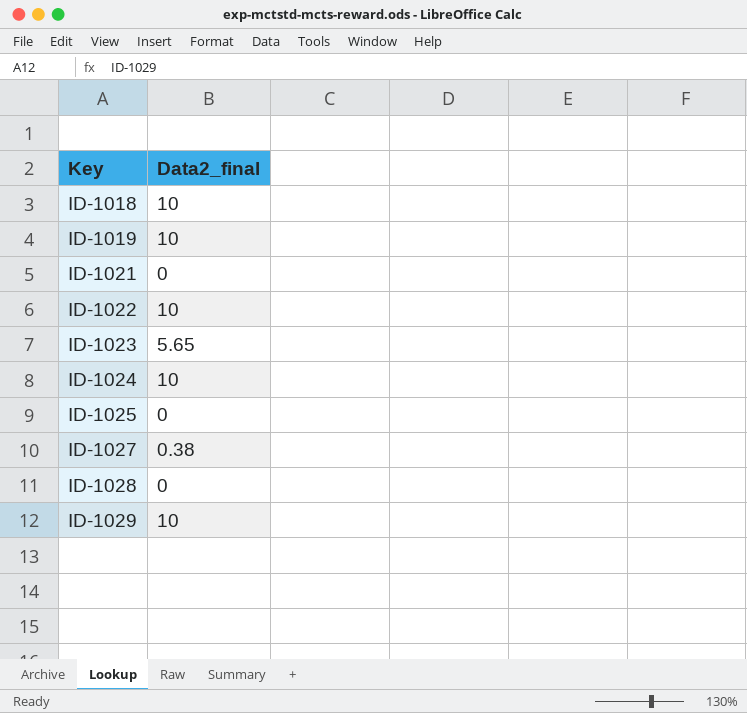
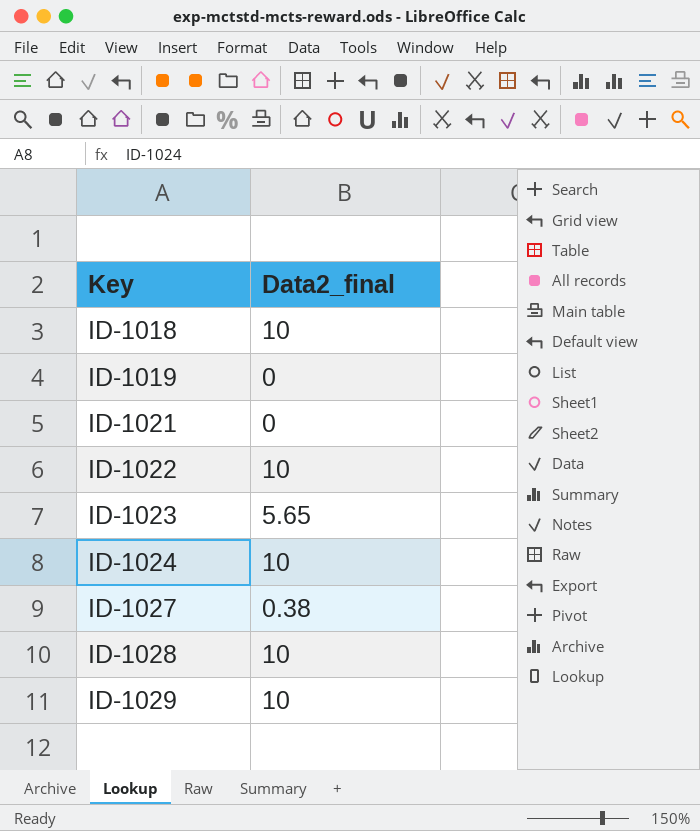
row ID-1025: 0 -> none
ID-1019 | Data2_final: 10 -> 0
ID-1028 | Data2_final: 0 -> 10

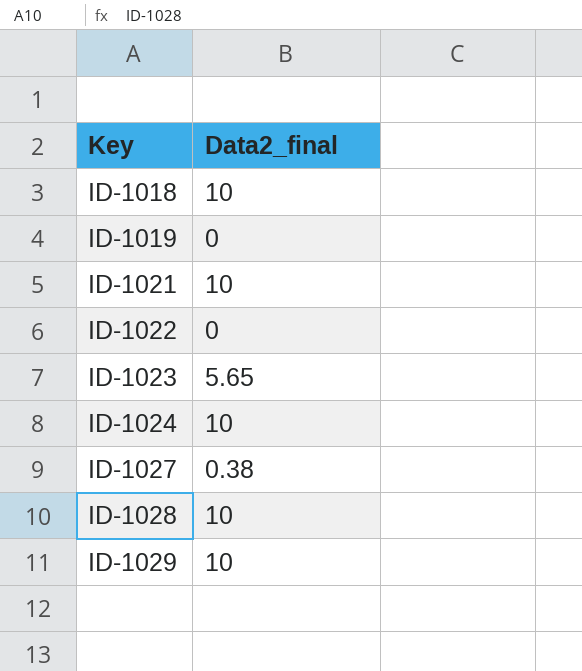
ID-1021 | Data2_final: 0 -> 10
ID-1022 | Data2_final: 10 -> 0

